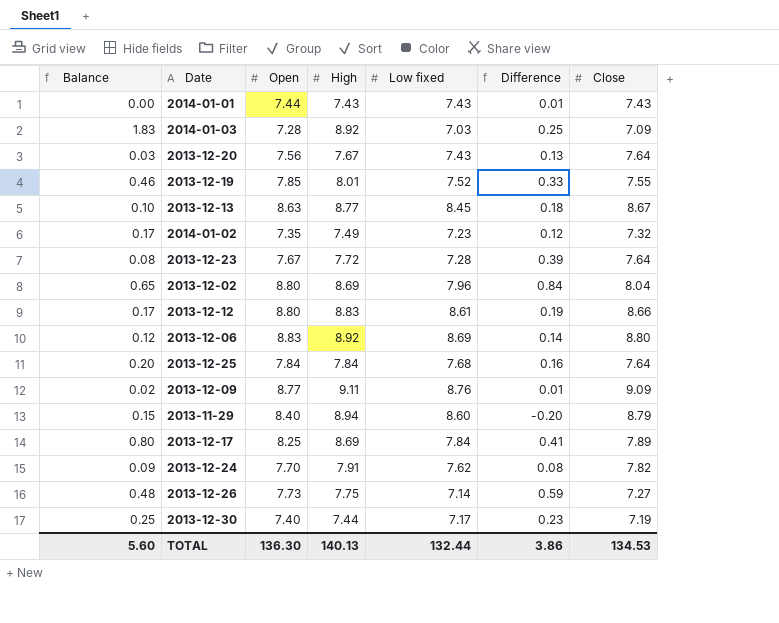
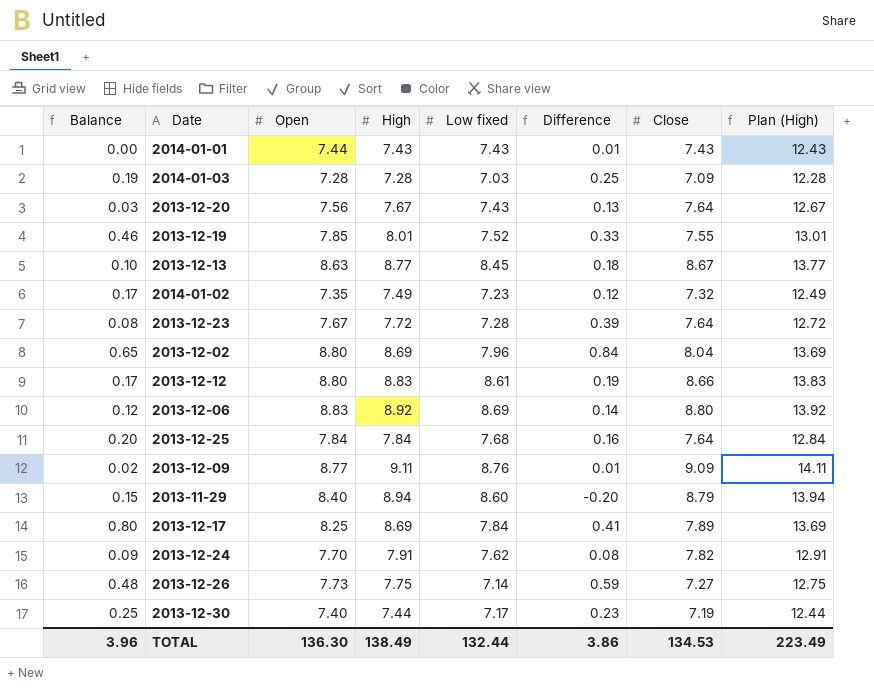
column Plan (High) | formula: none -> [High] + 5
2014-01-03 | Balance: 1.83 -> 0.19
2014-01-03 | High: 8.92 -> 7.28
TOTAL | Balance: 5.60 -> 3.96
TOTAL | High: 140.13 -> 138.49

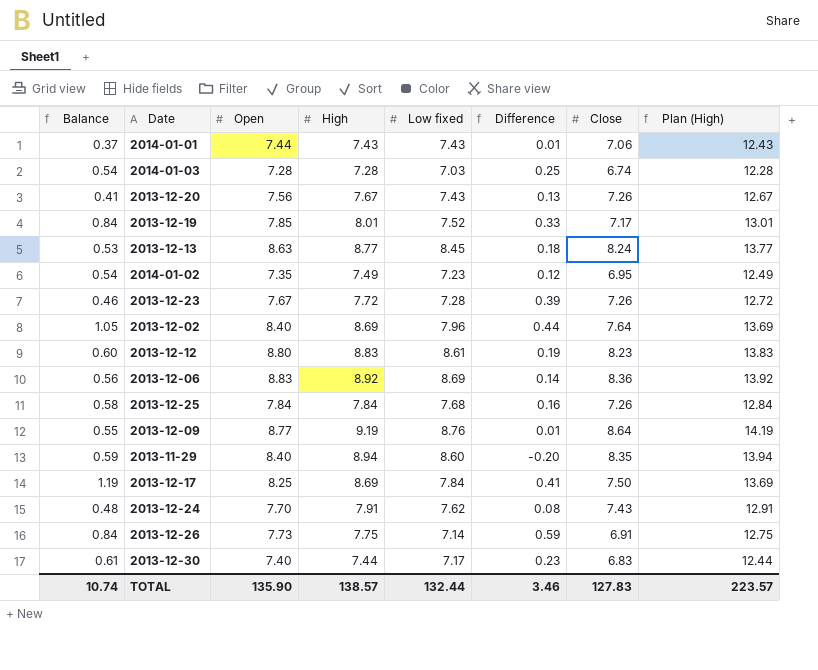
2014-01-01 | Balance: 0.00 -> 0.37
2014-01-01 | Close: 7.43 -> 7.06
2014-01-03 | Balance: 0.19 -> 0.54
2014-01-03 | Close: 7.09 -> 6.74
2013-12-20 | Balance: 0.03 -> 0.41
2013-12-20 | Close: 7.64 -> 7.26
2013-12-19 | Balance: 0.46 -> 0.84
2013-12-19 | Close: 7.55 -> 7.17
2013-12-13 | Balance: 0.10 -> 0.53
2013-12-13 | Close: 8.67 -> 8.24
2014-01-02 | Balance: 0.17 -> 0.54
2014-01-02 | Close: 7.32 -> 6.95
2013-12-23 | Balance: 0.08 -> 0.46
2013-12-23 | Close: 7.64 -> 7.26
2013-12-02 | Balance: 0.65 -> 1.05
2013-12-02 | Open: 8.80 -> 8.40
2013-12-02 | Difference: 0.84 -> 0.44
2013-12-02 | Close: 8.04 -> 7.64
2013-12-12 | Balance: 0.17 -> 0.60
2013-12-12 | Close: 8.66 -> 8.23
2013-12-06 | Balance: 0.12 -> 0.56
2013-12-06 | Close: 8.80 -> 8.36
2013-12-25 | Balance: 0.20 -> 0.58
2013-12-25 | Close: 7.64 -> 7.26
2013-12-09 | Balance: 0.02 -> 0.55
2013-12-09 | High: 9.11 -> 9.19
2013-12-09 | Close: 9.09 -> 8.64
2013-12-09 | Plan (High): 14.11 -> 14.19
2013-11-29 | Balance: 0.15 -> 0.59
2013-11-29 | Close: 8.79 -> 8.35
2013-12-17 | Balance: 0.80 -> 1.19
2013-12-17 | Close: 7.89 -> 7.50
2013-12-24 | Balance: 0.09 -> 0.48
2013-12-24 | Close: 7.82 -> 7.43
2013-12-26 | Balance: 0.48 -> 0.84
2013-12-26 | Close: 7.27 -> 6.91
2013-12-30 | Balance: 0.25 -> 0.61
2013-12-30 | Close: 7.19 -> 6.83
TOTAL | Balance: 3.96 -> 10.74
TOTAL | Open: 136.30 -> 135.90
TOTAL | High: 138.49 -> 138.57
TOTAL | Difference: 3.86 -> 3.46
TOTAL | Close: 134.53 -> 127.83
TOTAL | Plan (High): 223.49 -> 223.57

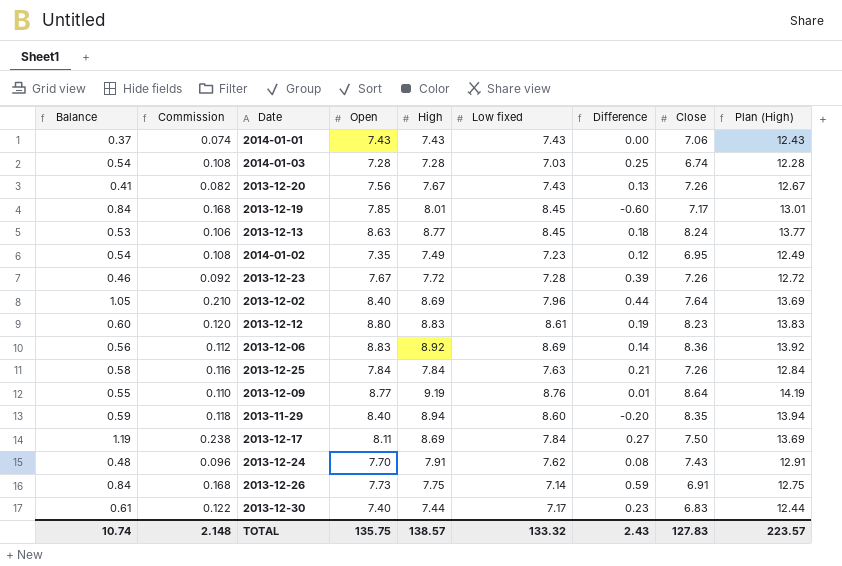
column Commission | formula: none -> [Balance] * 0.2
2014-01-01 | Open: 7.44 -> 7.43
2014-01-01 | Difference: 0.01 -> 0.00
2013-12-19 | Low fixed: 7.52 -> 8.45
2013-12-19 | Difference: 0.33 -> -0.60
2013-12-25 | Low fixed: 7.68 -> 7.63
2013-12-25 | Difference: 0.16 -> 0.21
2013-12-17 | Open: 8.25 -> 8.11
2013-12-17 | Difference: 0.41 -> 0.27
TOTAL | Open: 135.90 -> 135.75
TOTAL | Low fixed: 132.44 -> 133.32
TOTAL | Difference: 3.46 -> 2.43

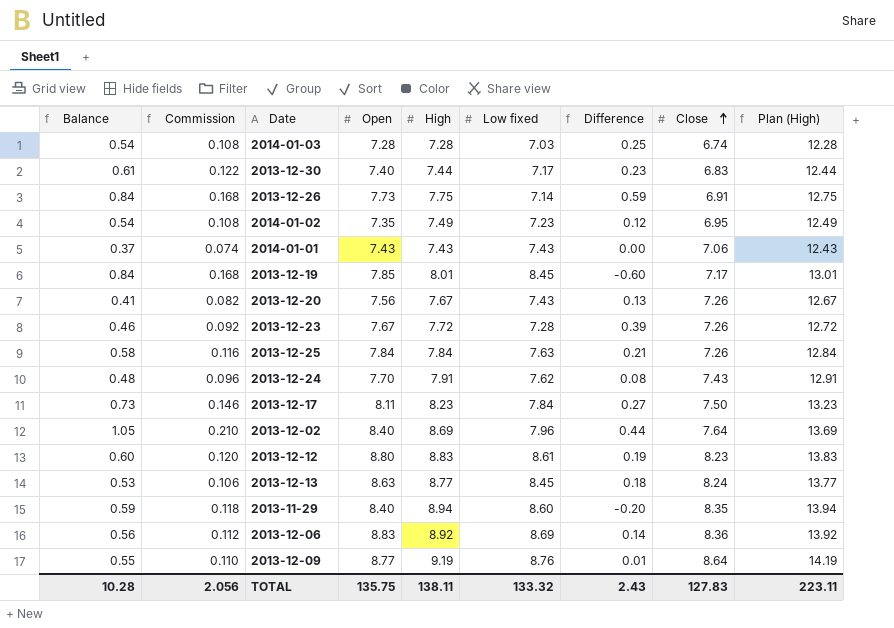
row order: none -> Close ascending
2013-12-17 | Balance: 1.19 -> 0.73
2013-12-17 | Commission: 0.238 -> 0.146
2013-12-17 | High: 8.69 -> 8.23
2013-12-17 | Plan (High): 13.69 -> 13.23
TOTAL | Balance: 10.74 -> 10.28
TOTAL | Commission: 2.148 -> 2.056
TOTAL | High: 138.57 -> 138.11
TOTAL | Plan (High): 223.57 -> 223.11

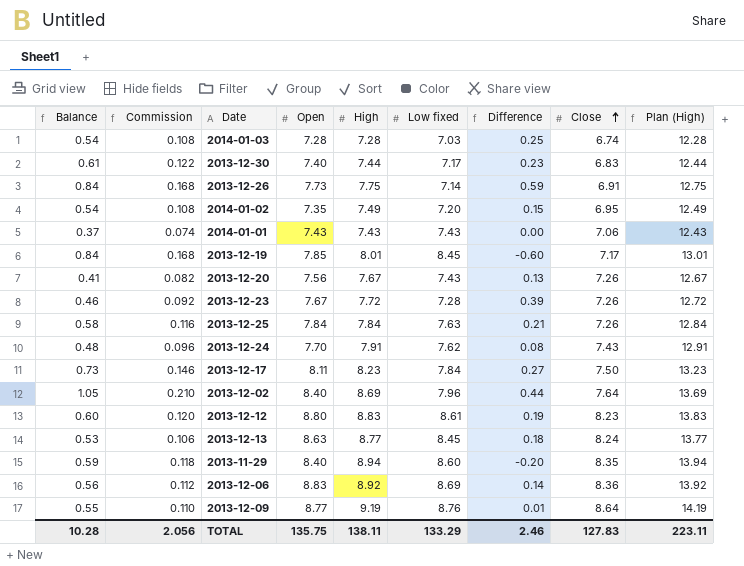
2014-01-02 | Low fixed: 7.23 -> 7.20
2014-01-02 | Difference: 0.12 -> 0.15
TOTAL | Low fixed: 133.32 -> 133.29
TOTAL | Difference: 2.43 -> 2.46

